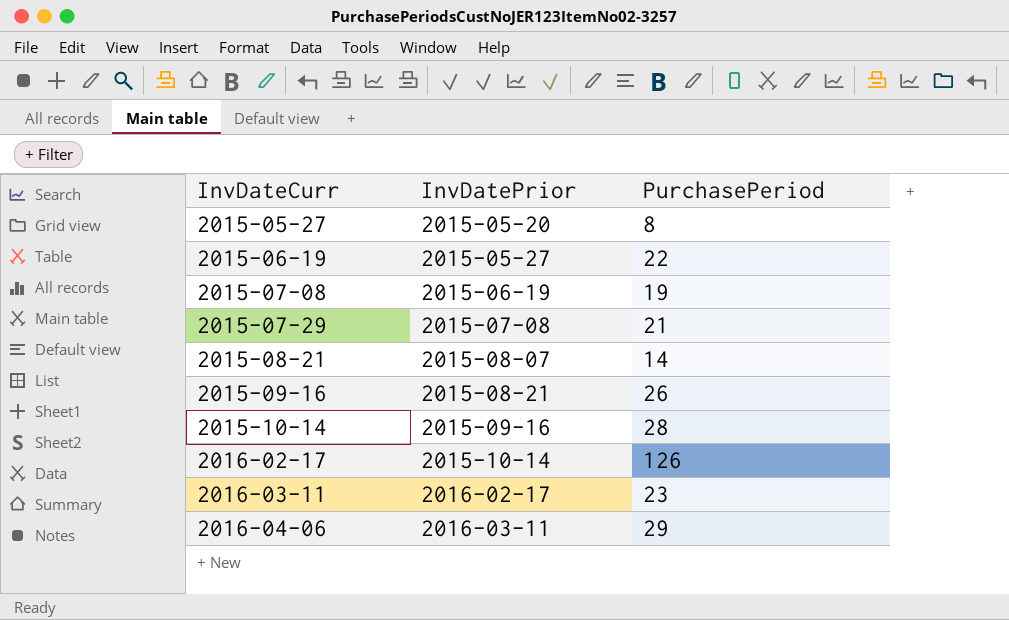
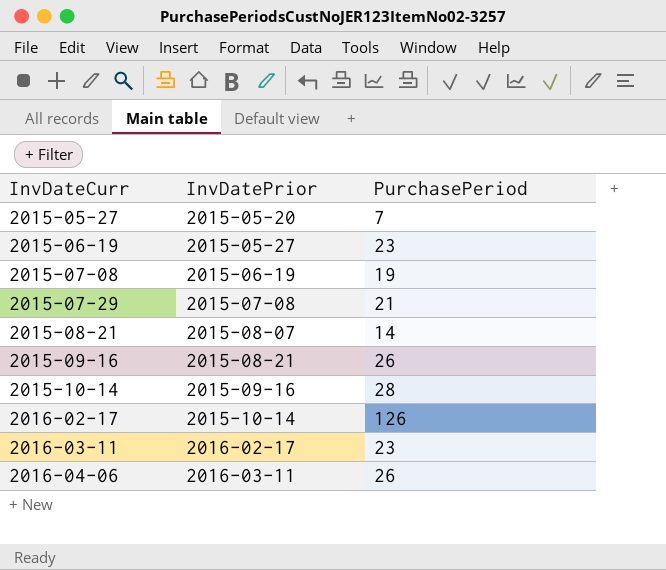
2015-05-27 | PurchasePeriod: 8 -> 7
2015-06-19 | PurchasePeriod: 22 -> 23
2016-04-06 | PurchasePeriod: 29 -> 26

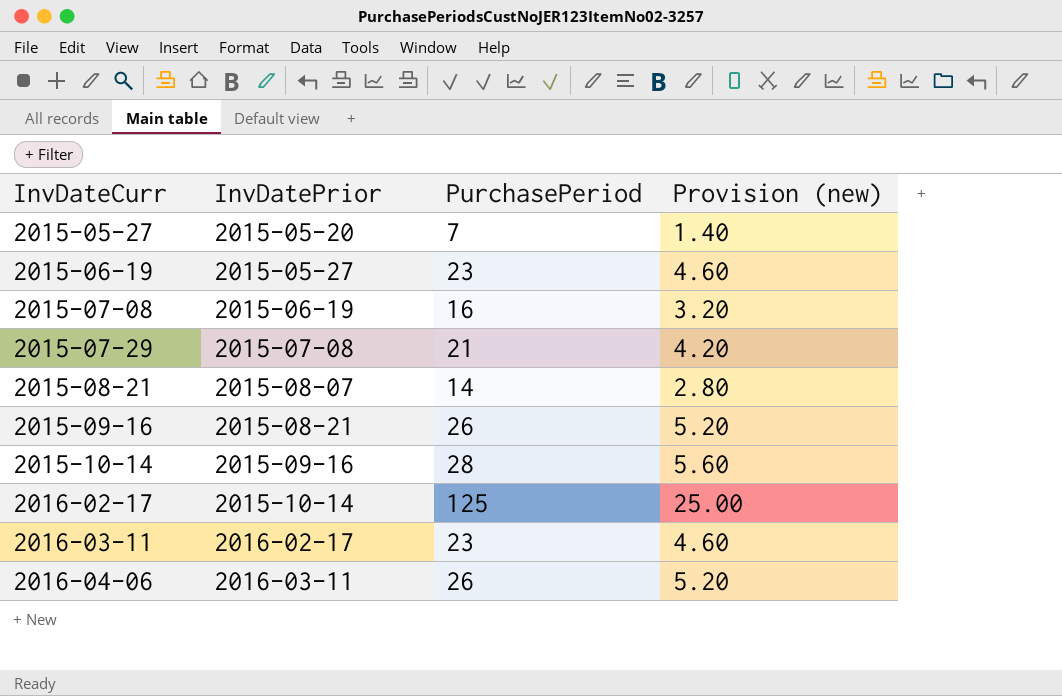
column Provision (new) | formula: none -> [PurchasePeriod] * 0.2
2015-07-08 | PurchasePeriod: 19 -> 16
2016-02-17 | PurchasePeriod: 126 -> 125

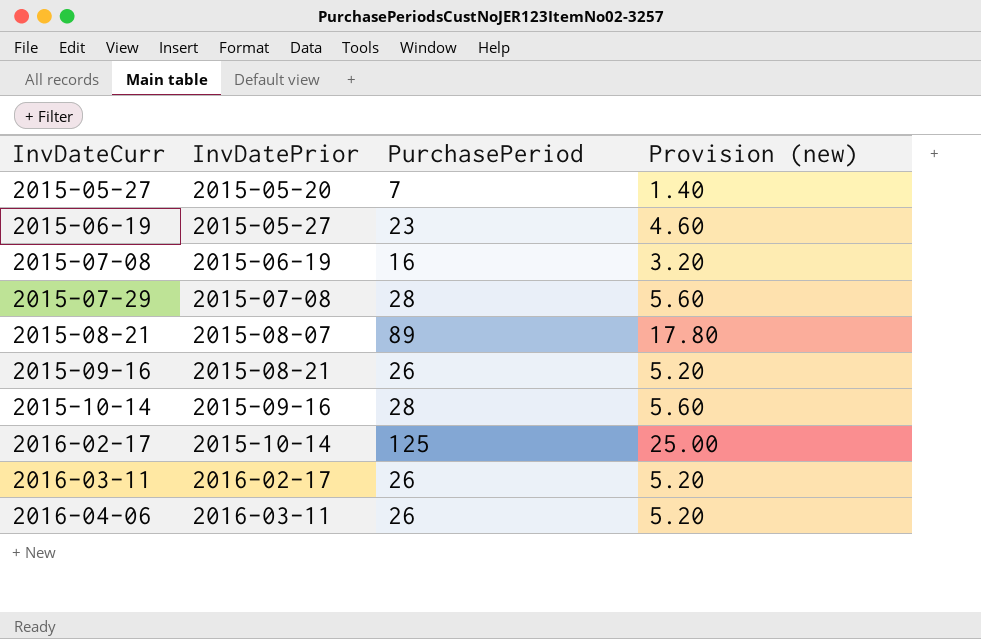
2015-07-29 | PurchasePeriod: 21 -> 28
2015-07-29 | Provision (new): 4.20 -> 5.60
2015-08-21 | PurchasePeriod: 14 -> 89
2015-08-21 | Provision (new): 2.80 -> 17.80
2016-03-11 | PurchasePeriod: 23 -> 26
2016-03-11 | Provision (new): 4.60 -> 5.20

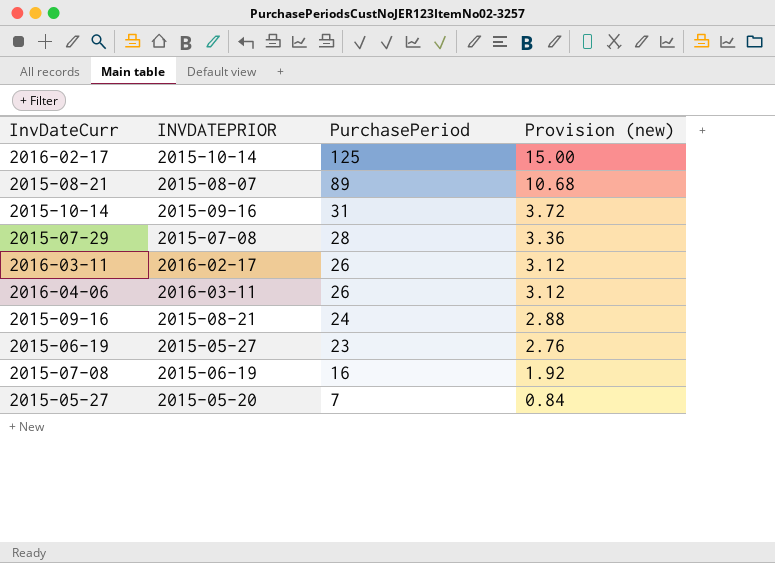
row order: InvDateCurr ascending -> PurchasePeriod descending
column name: InvDatePrior -> INVDATEPRIOR
column Provision (new) | formula: [PurchasePeriod] * 0.2 -> [PurchasePeriod] * 0.12
2015-10-14 | PurchasePeriod: 28 -> 31
2015-09-16 | PurchasePeriod: 26 -> 24

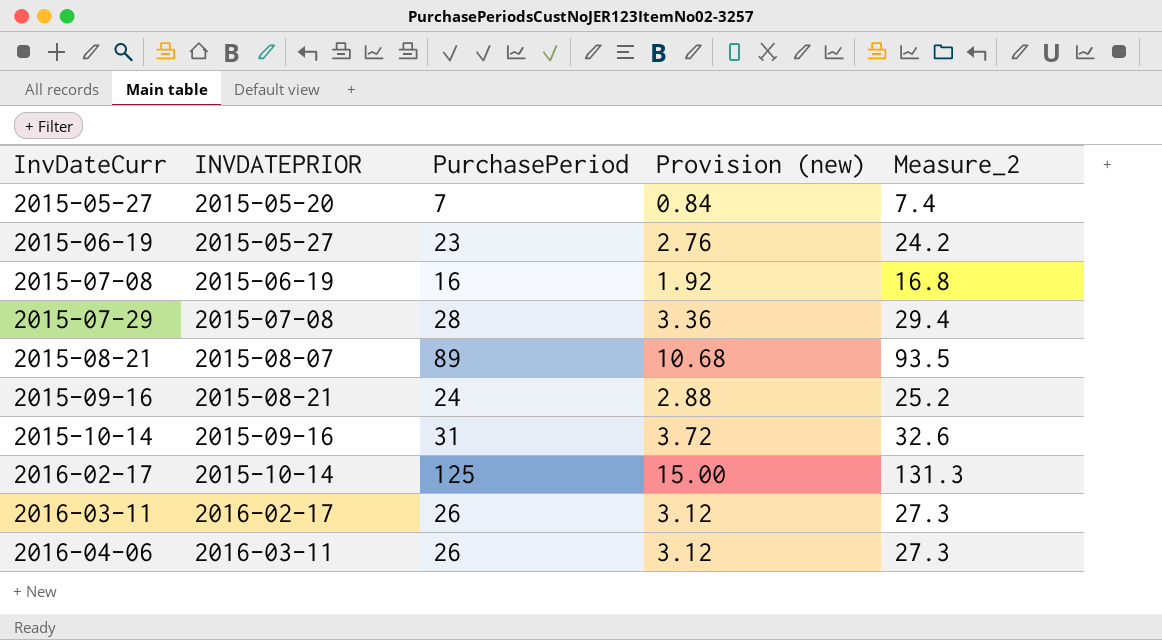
row order: PurchasePeriod descending -> InvDateCurr ascending
column Measure_2 | formula: none -> [PurchasePeriod] * 1.05

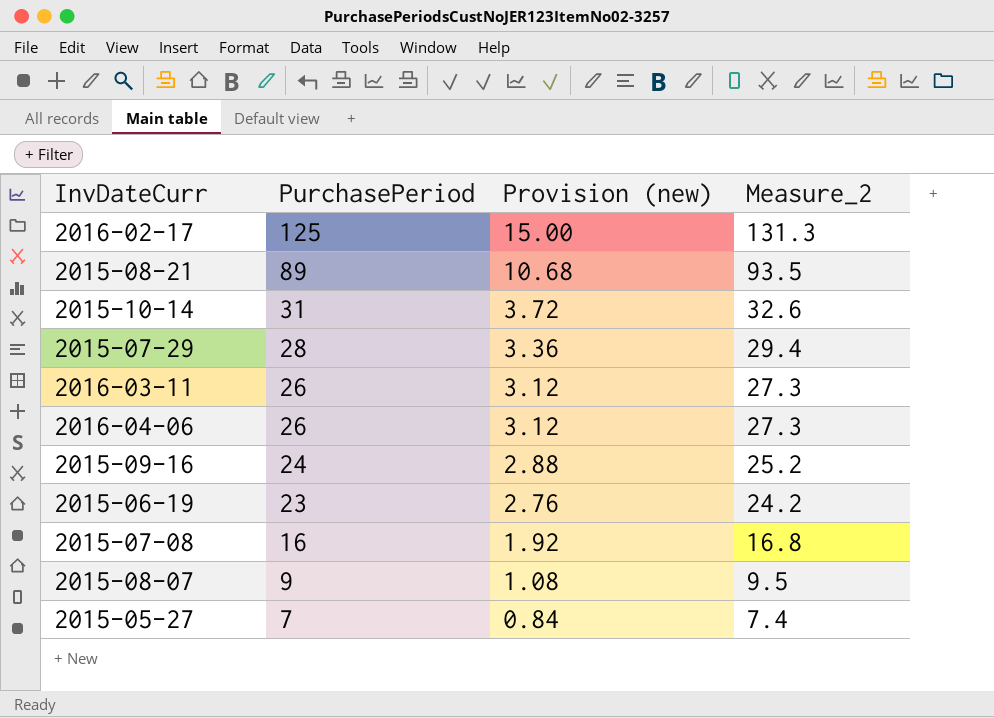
row order: InvDateCurr ascending -> PurchasePeriod descending
column INVDATEPRIOR | position: 2 -> none
row 2015-08-07: none -> 9 | 1.08 | 9.5

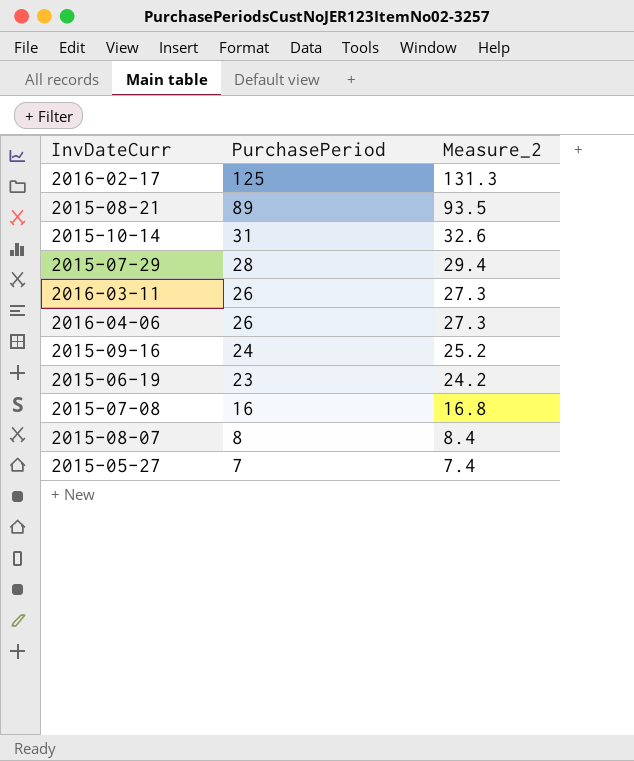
column Provision (new) | formula: [PurchasePeriod] * 0.12 -> none
2015-08-07 | PurchasePeriod: 9 -> 8
2015-08-07 | Measure_2: 9.5 -> 8.4

